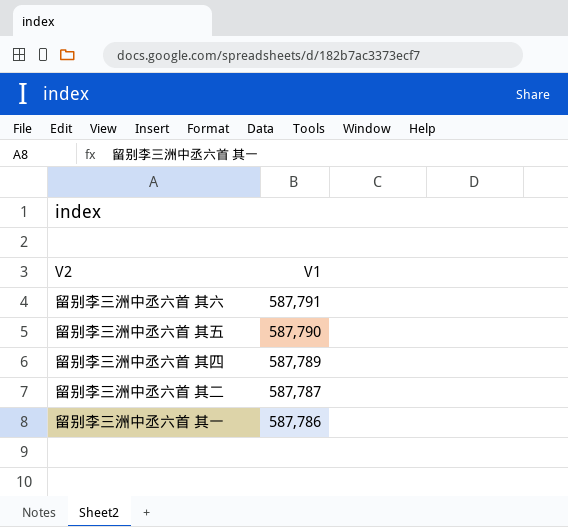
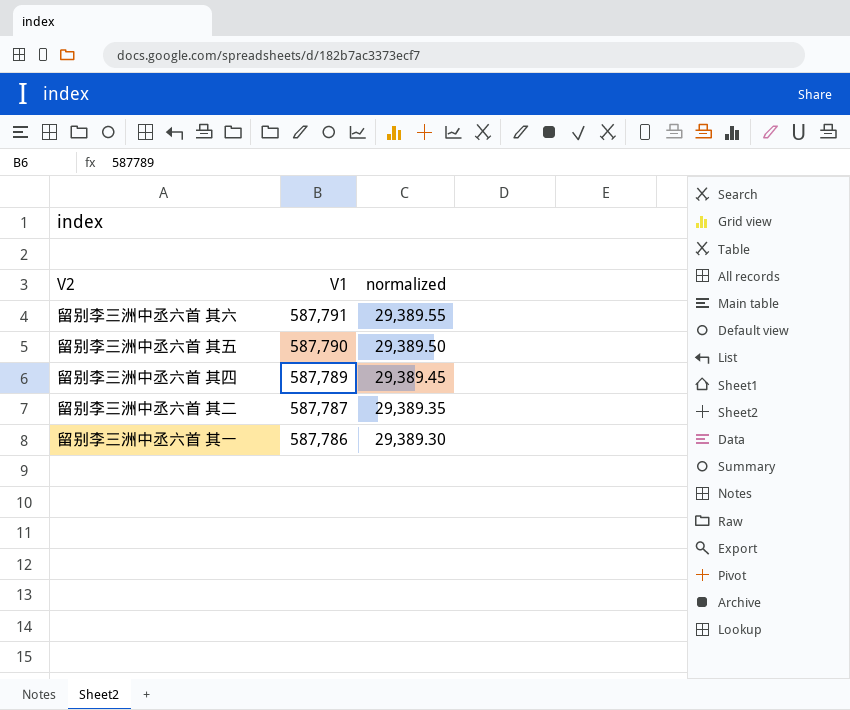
column normalized | formula: none -> [V1] * 0.05

